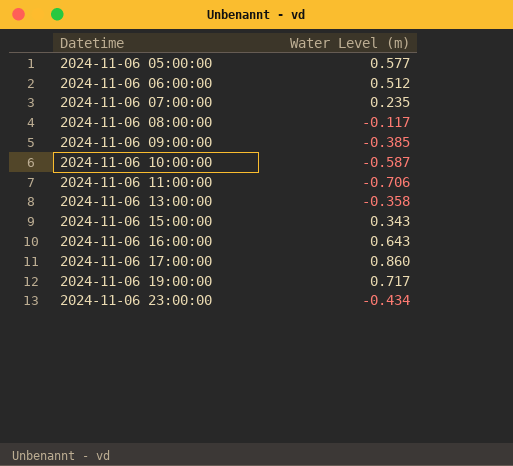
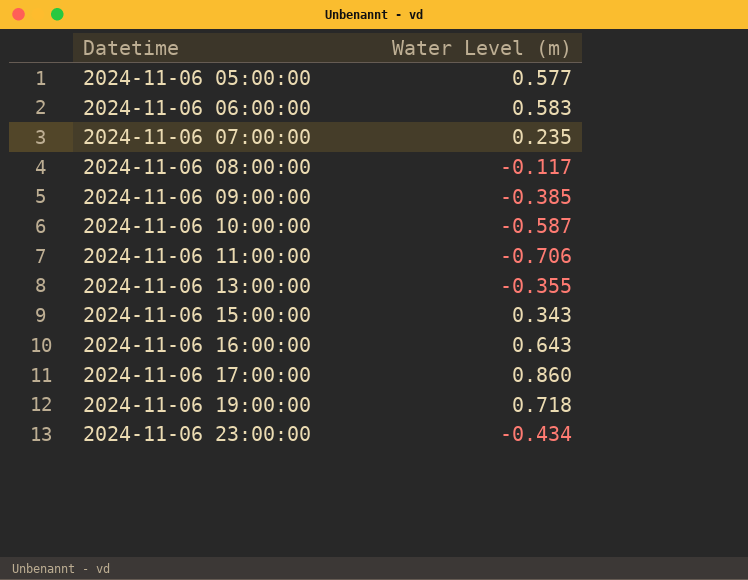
2024-11-06 06:00:00 | Water Level (m): 0.512 -> 0.583
2024-11-06 13:00:00 | Water Level (m): -0.358 -> -0.355
2024-11-06 19:00:00 | Water Level (m): 0.717 -> 0.718

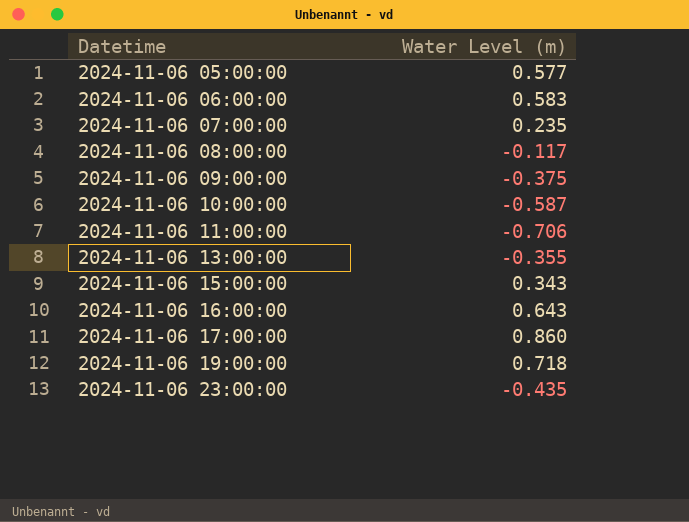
2024-11-06 09:00:00 | Water Level (m): -0.385 -> -0.375
2024-11-06 23:00:00 | Water Level (m): -0.434 -> -0.435

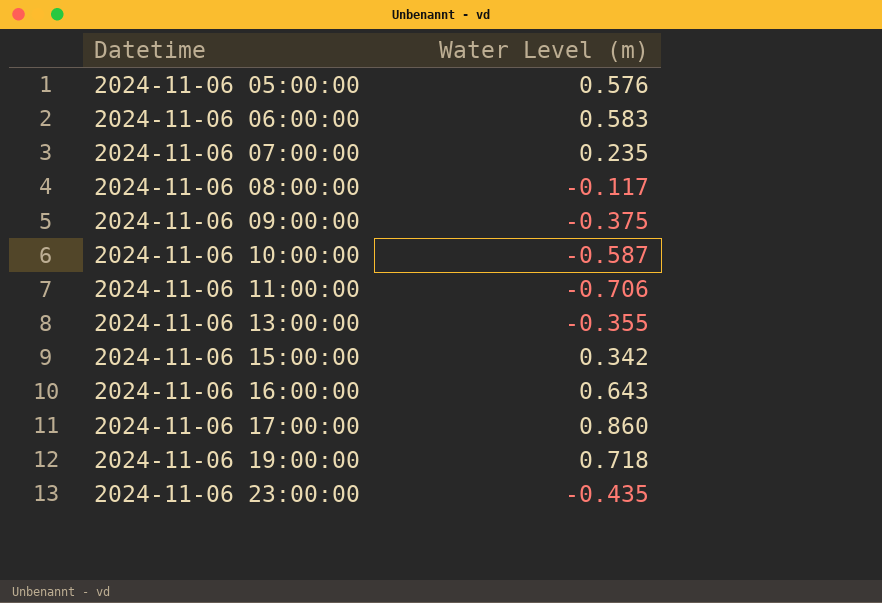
2024-11-06 05:00:00 | Water Level (m): 0.577 -> 0.576
2024-11-06 15:00:00 | Water Level (m): 0.343 -> 0.342

